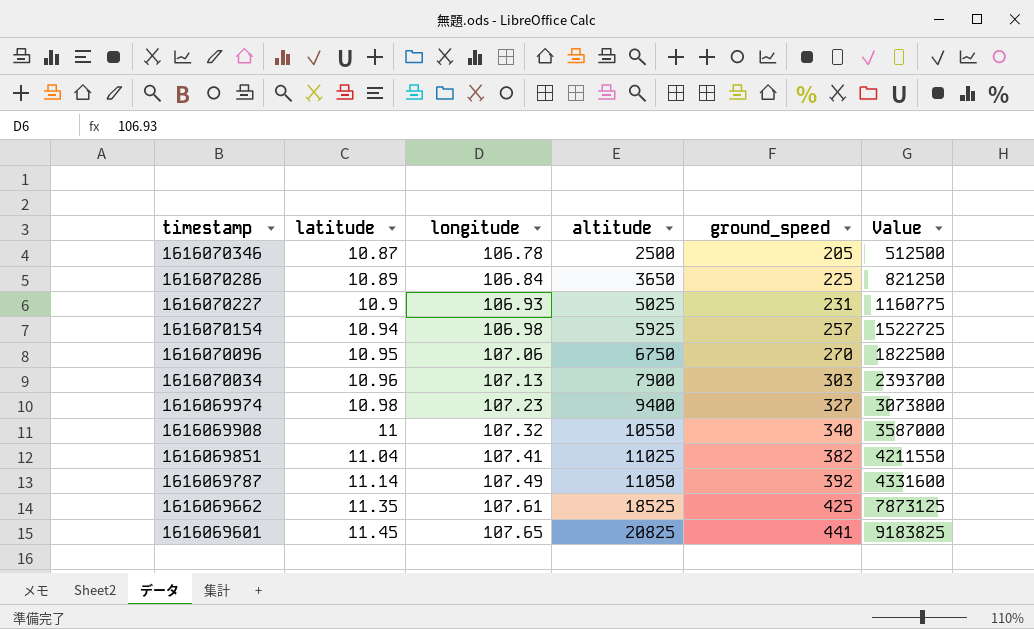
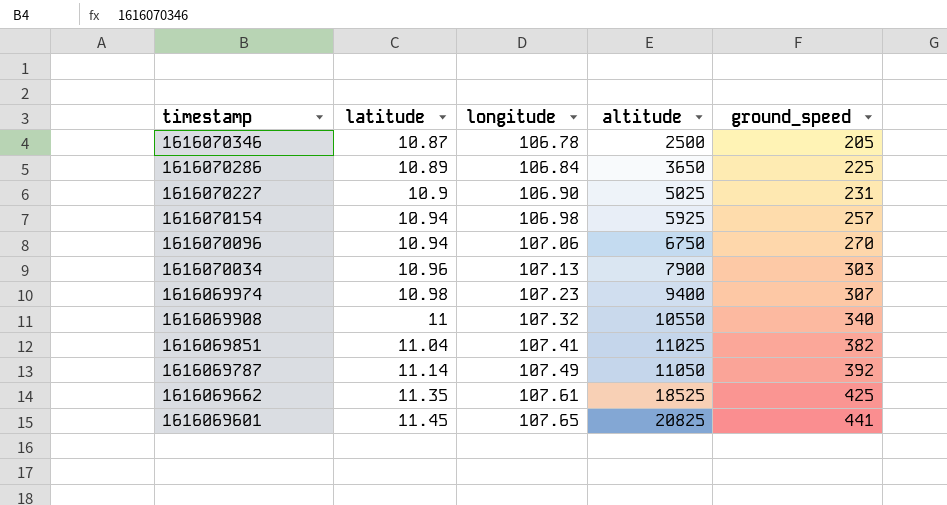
column Value | formula: [altitude] * [ground_speed] -> none
1616070227 | longitude: 106.93 -> 106.90
1616070096 | latitude: 10.95 -> 10.94
1616069974 | ground_speed: 327 -> 307

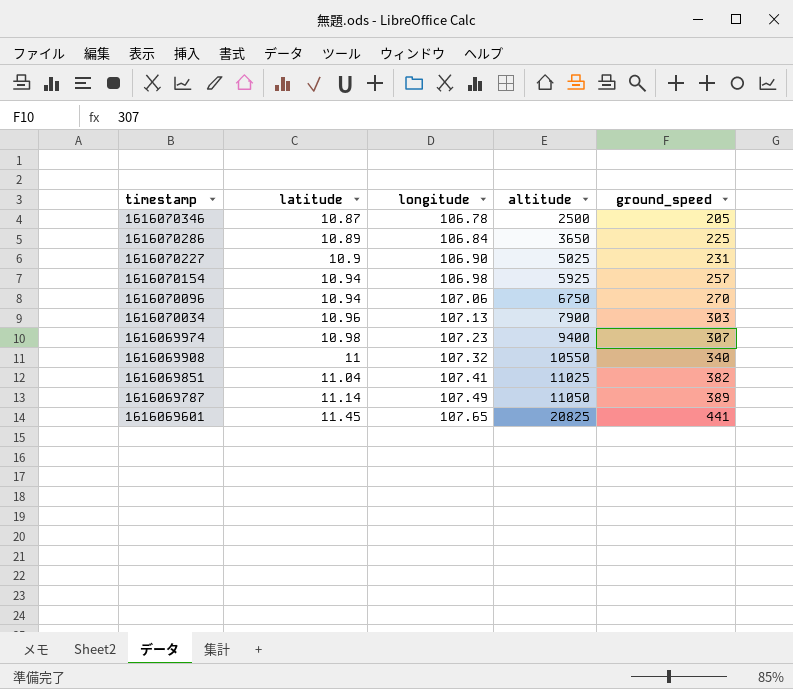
row 1616069662: 11.35 | 107.61 | 18525 | 425 -> none
1616069787 | ground_speed: 392 -> 389

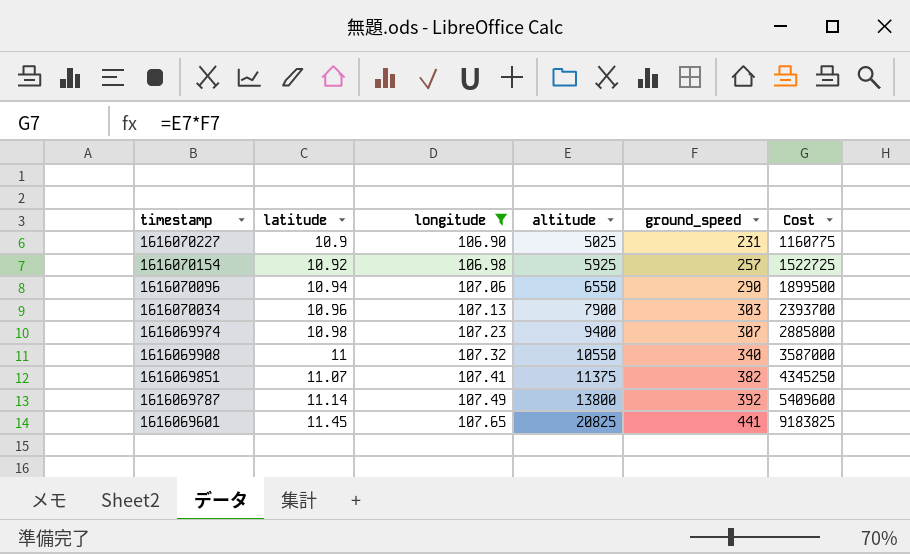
filter: none -> longitude >= 106.90
column Cost | formula: none -> [altitude] * [ground_speed]
1616070154 | latitude: 10.94 -> 10.92
1616070096 | altitude: 6750 -> 6550
1616070096 | ground_speed: 270 -> 290
1616069851 | latitude: 11.04 -> 11.07
1616069851 | altitude: 11025 -> 11375
1616069787 | altitude: 11050 -> 13800
1616069787 | ground_speed: 389 -> 392

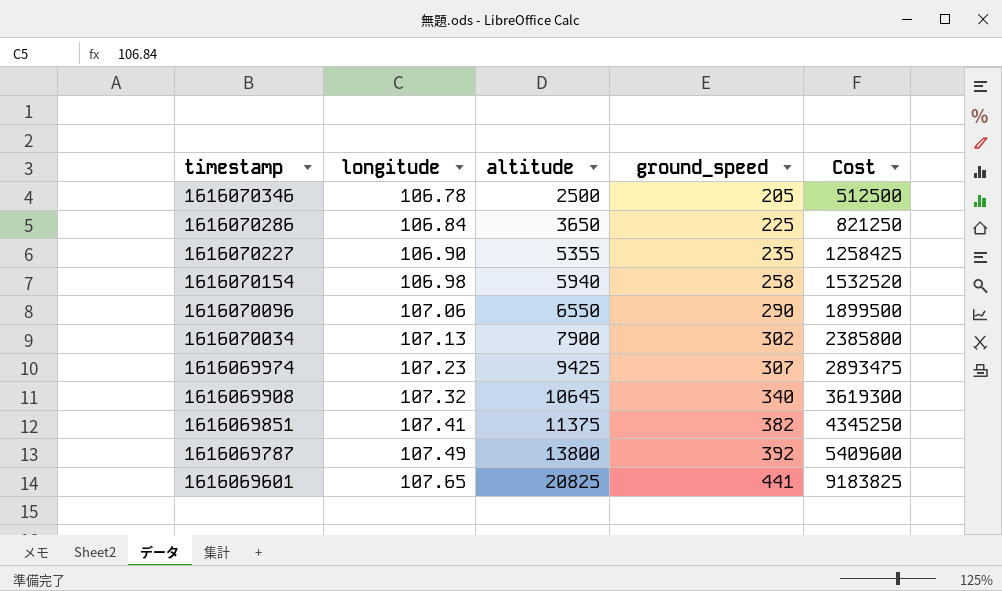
filter: longitude >= 106.90 -> none
column latitude | position: 2 -> none
1616070227 | altitude: 5025 -> 5355
1616070227 | ground_speed: 231 -> 235
1616070227 | Cost: 1160775 -> 1258425
1616070154 | altitude: 5925 -> 5940
1616070154 | ground_speed: 257 -> 258
1616070154 | Cost: 1522725 -> 1532520
1616070034 | ground_speed: 303 -> 302
1616070034 | Cost: 2393700 -> 2385800
1616069974 | altitude: 9400 -> 9425
1616069974 | Cost: 2885800 -> 2893475
1616069908 | altitude: 10550 -> 10645
1616069908 | Cost: 3587000 -> 3619300

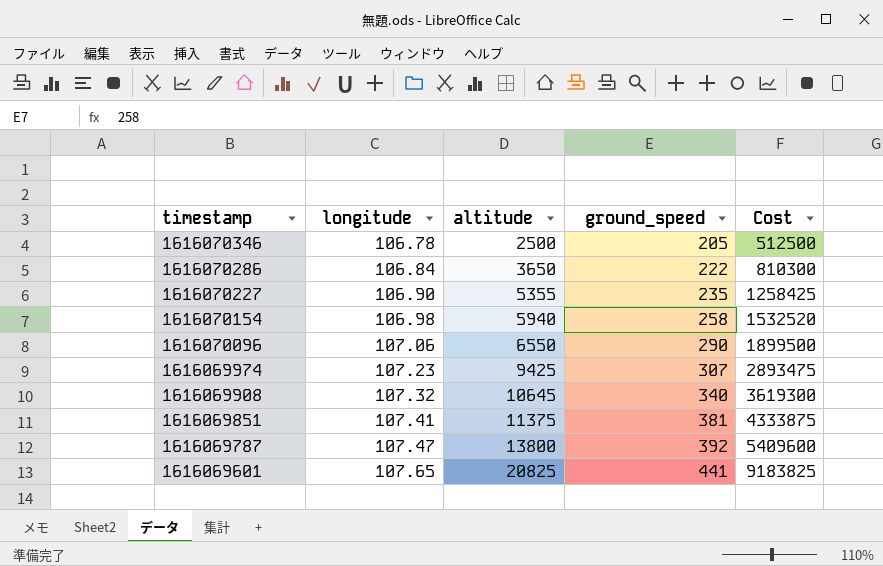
row 1616070034: 107.13 | 7900 | 302 | 2385800 -> none
1616070286 | ground_speed: 225 -> 222
1616070286 | Cost: 821250 -> 810300
1616069851 | ground_speed: 382 -> 381
1616069851 | Cost: 4345250 -> 4333875
1616069787 | longitude: 107.49 -> 107.47

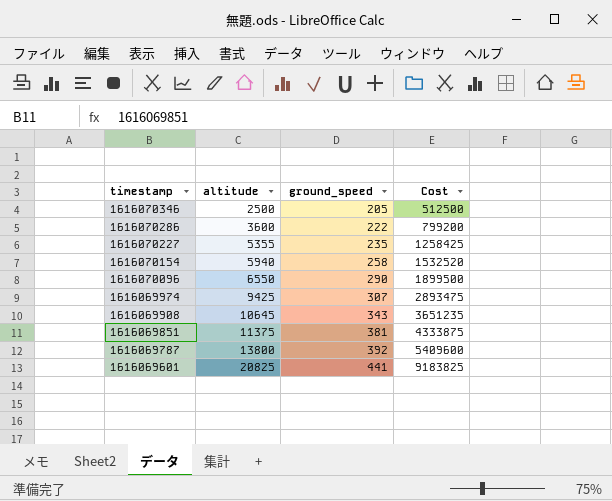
column longitude | position: 2 -> none
1616070286 | altitude: 3650 -> 3600
1616070286 | Cost: 810300 -> 799200
1616069908 | ground_speed: 340 -> 343
1616069908 | Cost: 3619300 -> 3651235

